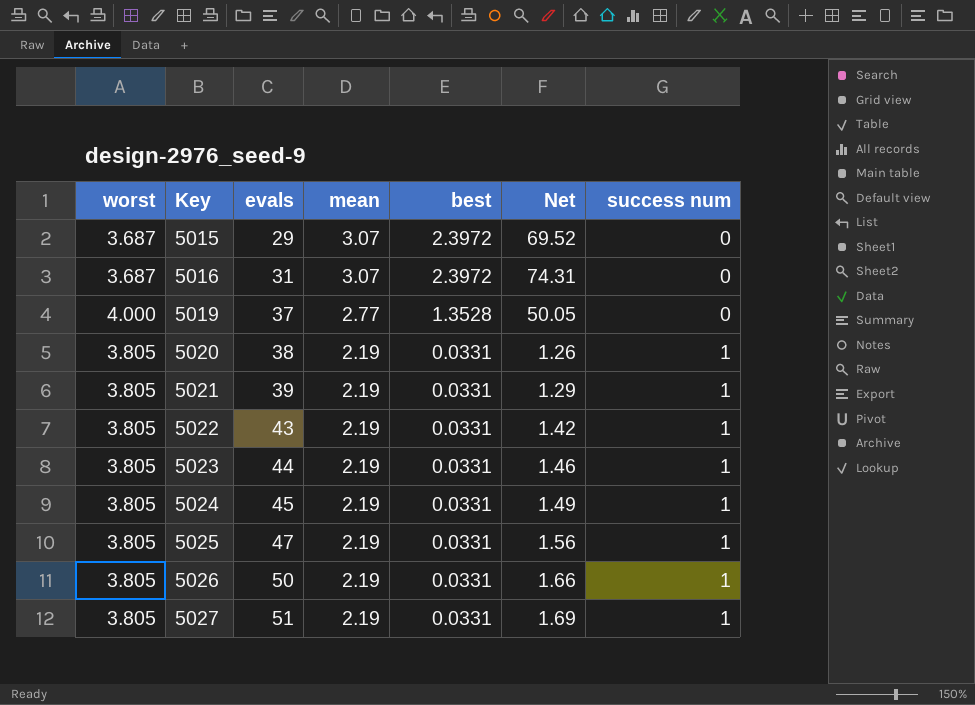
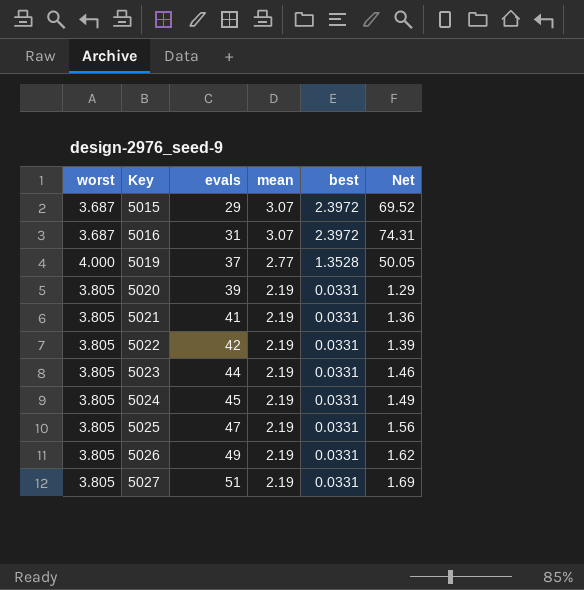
column success num | position: 7 -> none
5020 | evals: 38 -> 39
5020 | Net: 1.26 -> 1.29
5021 | evals: 39 -> 41
5021 | Net: 1.29 -> 1.36
5022 | evals: 43 -> 42
5022 | Net: 1.42 -> 1.39
5026 | evals: 50 -> 49
5026 | Net: 1.66 -> 1.62

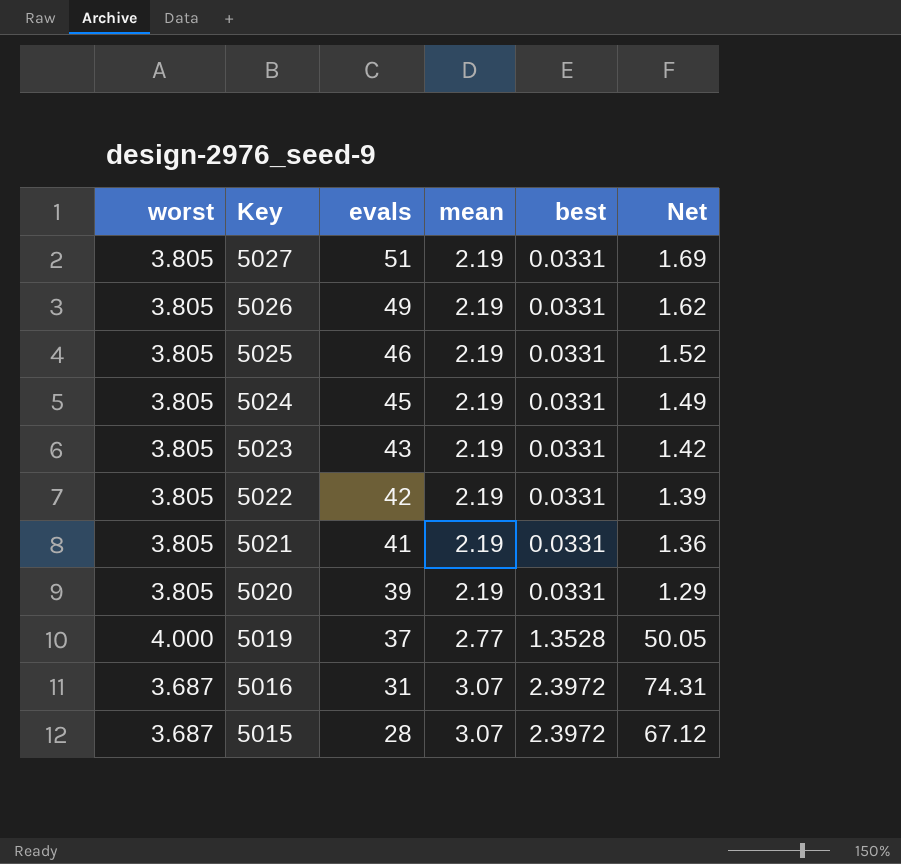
row order: Key ascending -> Key descending
5025 | evals: 47 -> 46
5025 | Net: 1.56 -> 1.52
5023 | evals: 44 -> 43
5023 | Net: 1.46 -> 1.42
5015 | evals: 29 -> 28
5015 | Net: 69.52 -> 67.12

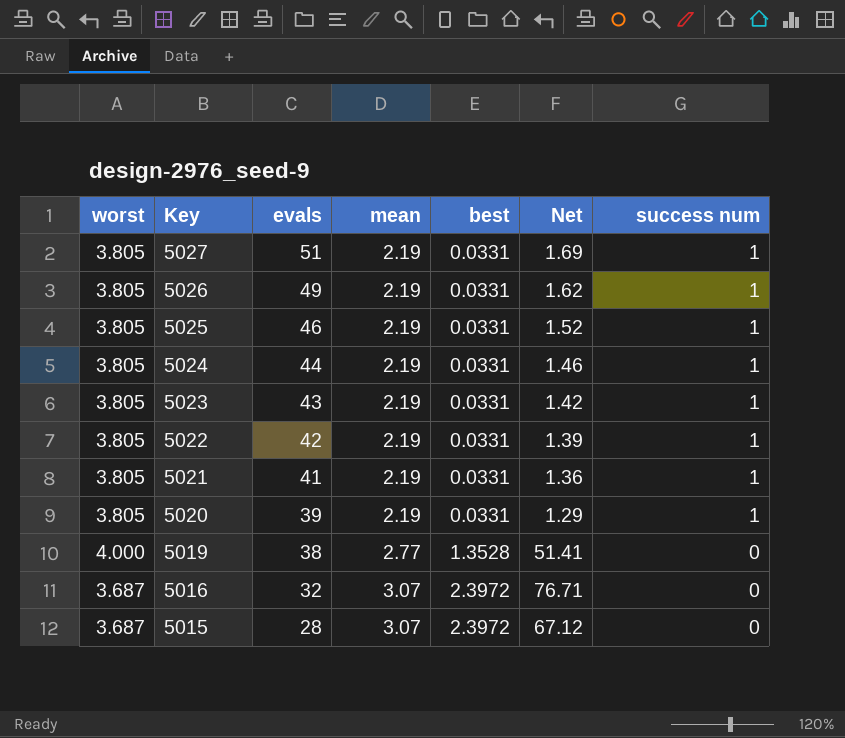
column success num | position: none -> 7
5024 | evals: 45 -> 44
5024 | Net: 1.49 -> 1.46
5019 | evals: 37 -> 38
5019 | Net: 50.05 -> 51.41
5016 | evals: 31 -> 32
5016 | Net: 74.31 -> 76.71

